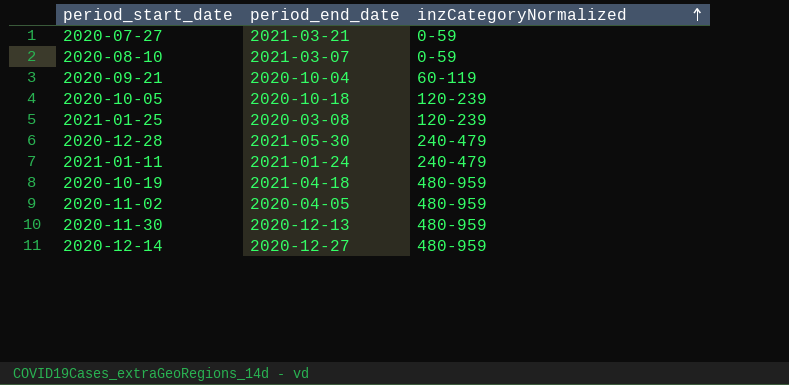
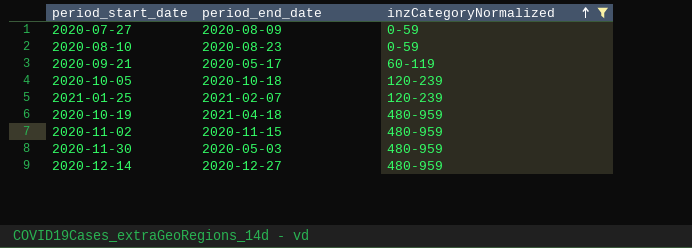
filter: none -> inzCategoryNormalized != 240-479
2020-07-27 | period_end_date: 2021-03-21 -> 2020-08-09
2020-08-10 | period_end_date: 2021-03-07 -> 2020-08-23
2020-09-21 | period_end_date: 2020-10-04 -> 2020-05-17
2021-01-25 | period_end_date: 2020-03-08 -> 2021-02-07
2020-11-02 | period_end_date: 2020-04-05 -> 2020-11-15
2020-11-30 | period_end_date: 2020-12-13 -> 2020-05-03

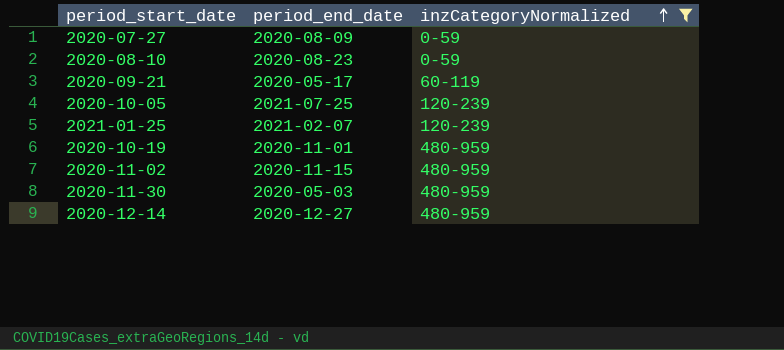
2020-10-05 | period_end_date: 2020-10-18 -> 2021-07-25
2020-10-19 | period_end_date: 2021-04-18 -> 2020-11-01

